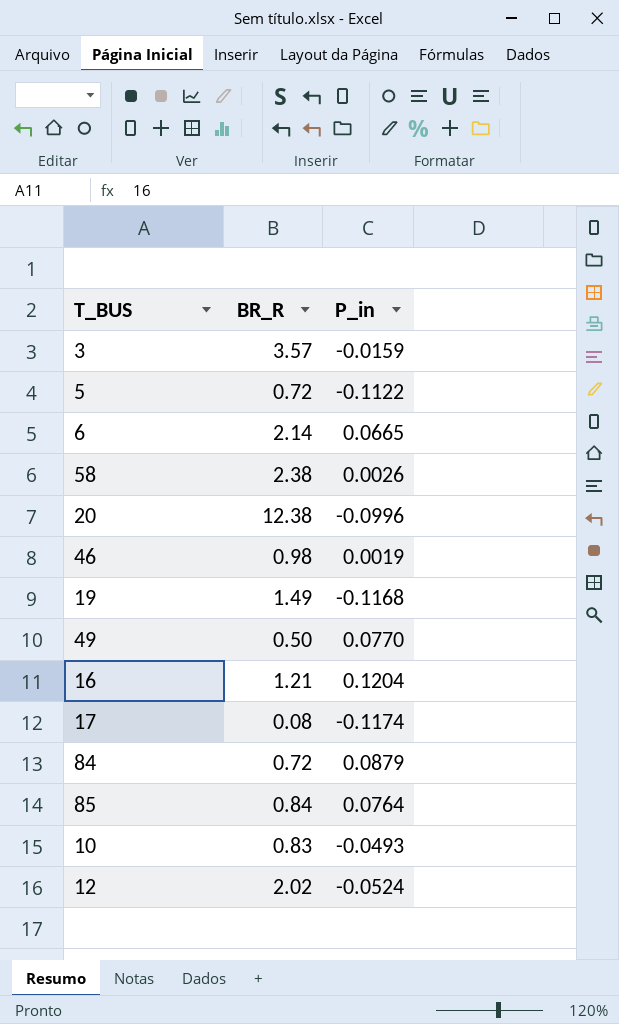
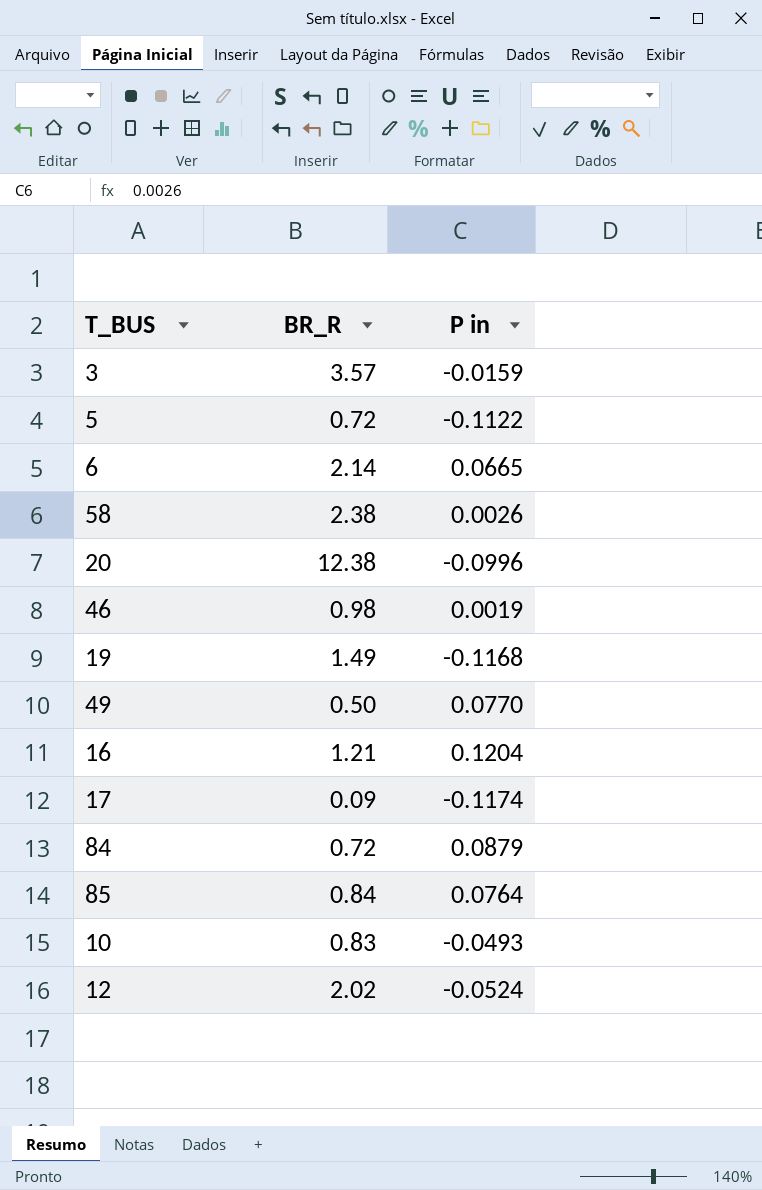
column name: P_in -> P in
17 | BR_R: 0.08 -> 0.09

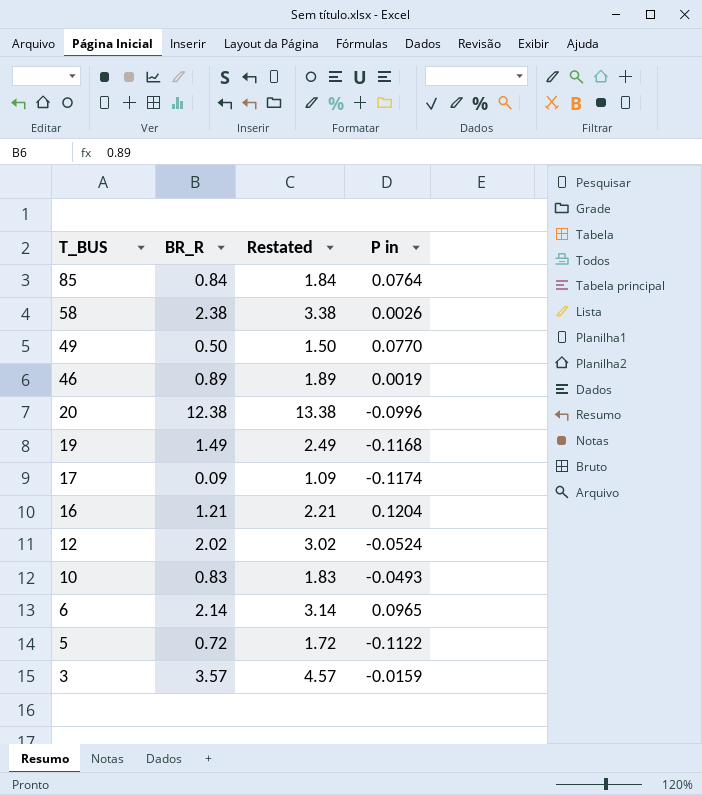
row order: none -> T_BUS descending
column Restated | formula: none -> [BR_R] + 1
row 84: 0.72 | 0.0879 -> none
46 | BR_R: 0.98 -> 0.89
6 | P in: 0.0665 -> 0.0965

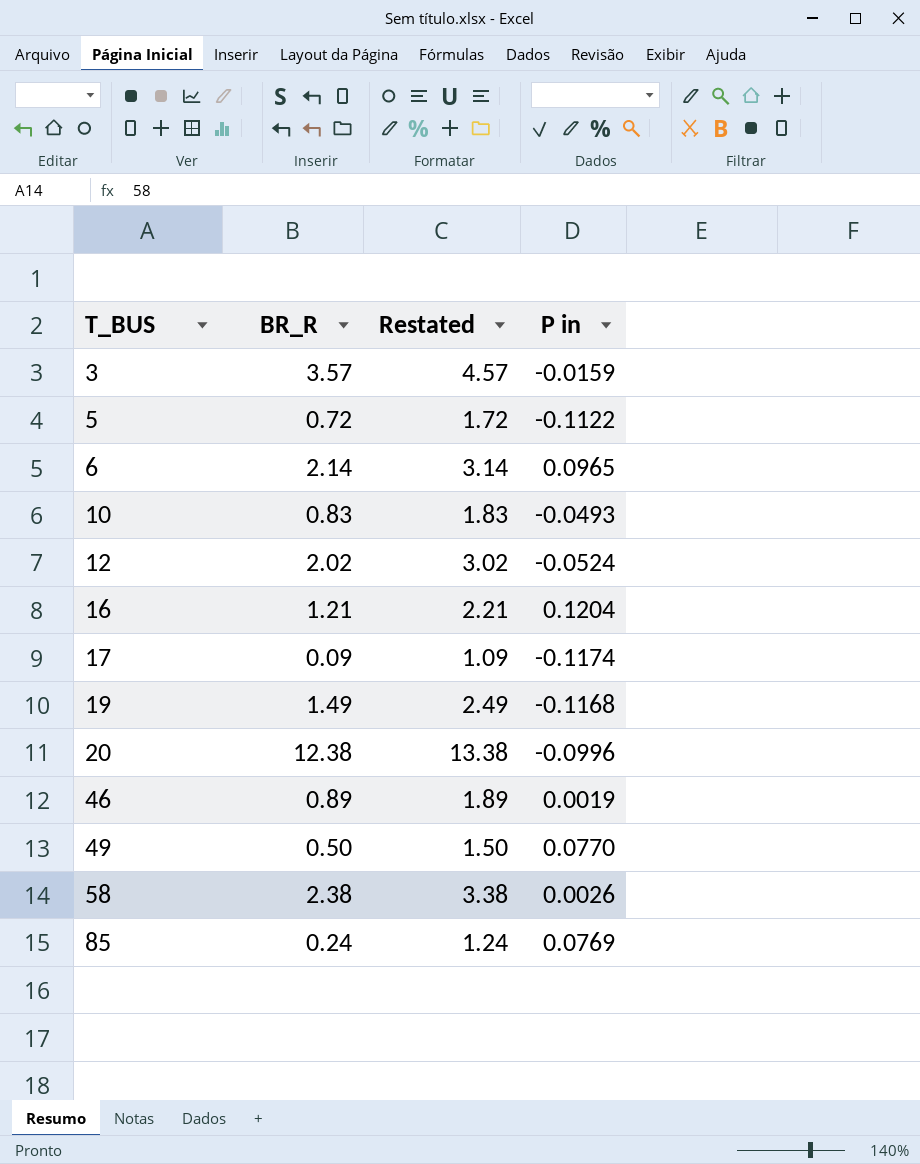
row order: T_BUS descending -> T_BUS ascending
85 | BR_R: 0.84 -> 0.24
85 | Restated: 1.84 -> 1.24
85 | P in: 0.0764 -> 0.0769

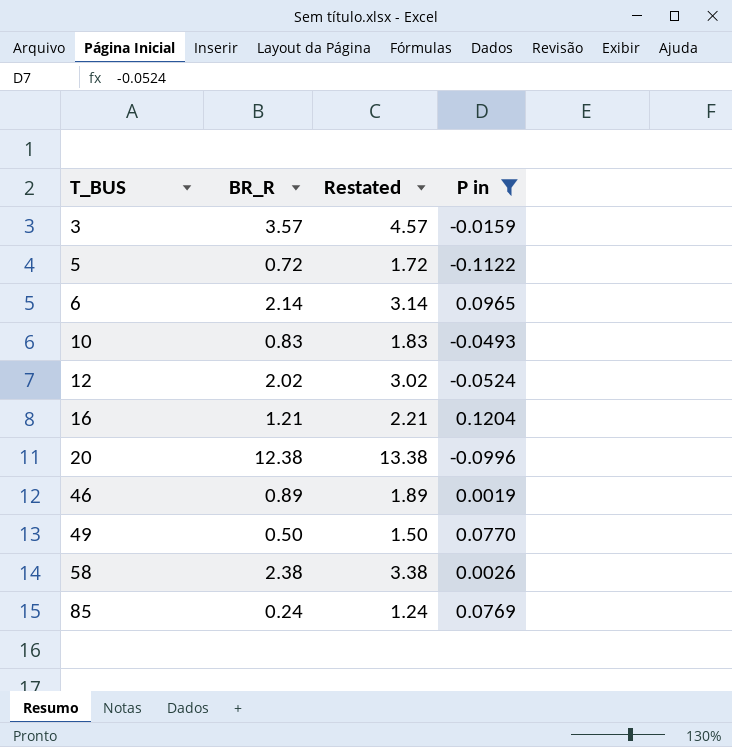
filter: none -> P in >= -0.1122

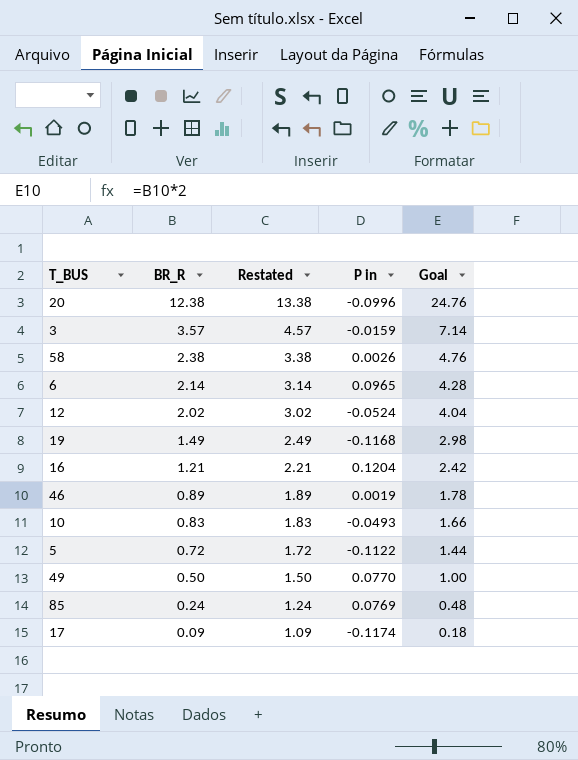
filter: P in >= -0.1122 -> none
row order: T_BUS ascending -> BR_R descending
column Goal | formula: none -> [BR_R] * 2

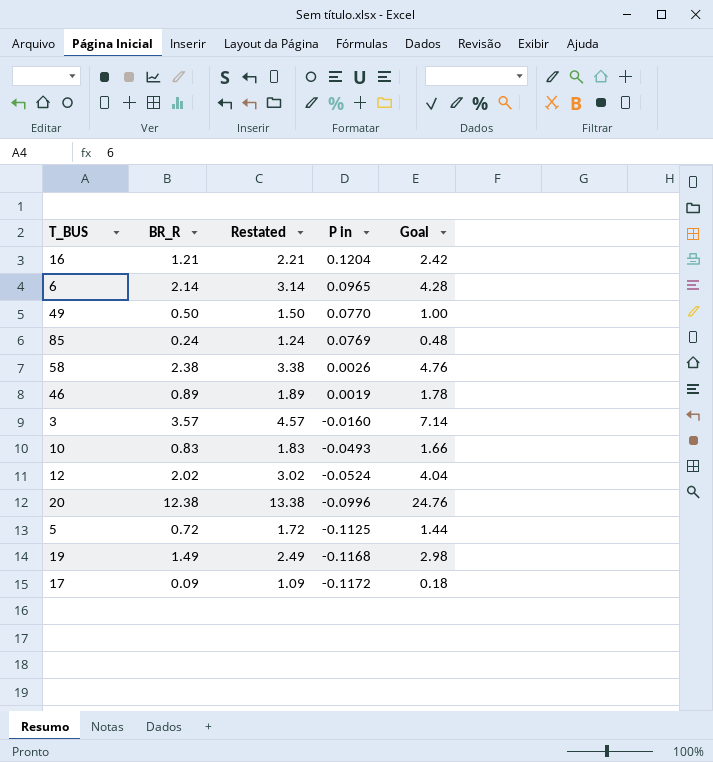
row order: BR_R descending -> P in descending
3 | P in: -0.0159 -> -0.0160
5 | P in: -0.1122 -> -0.1125
17 | P in: -0.1174 -> -0.1172

